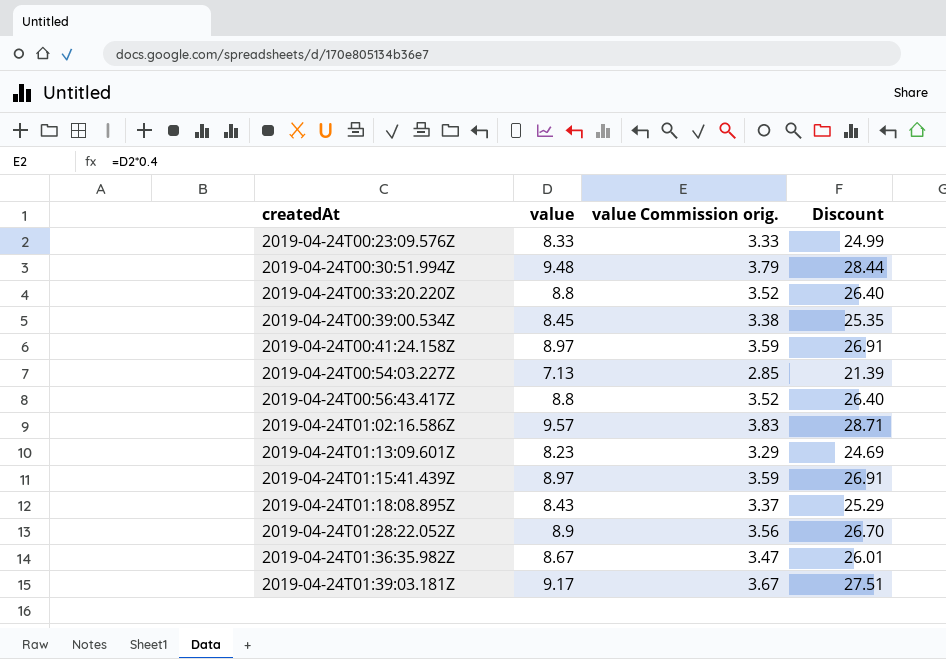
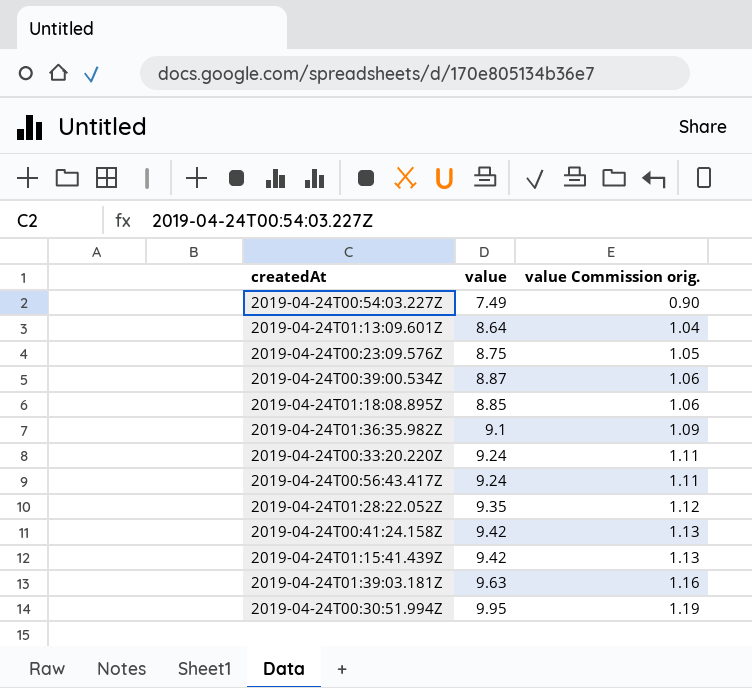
row order: createdAt ascending -> value Commission orig. ascending
column Discount | formula: [value] * 3 -> none
column value Commission orig. | formula: [value] * 0.4 -> [value] * 0.12
row 2019-04-24T01:02:16.586Z: 9.57 | 3.83 | 28.71 -> none
2019-04-24T00:54:03.227Z | value: 7.13 -> 7.49
2019-04-24T01:13:09.601Z | value: 8.23 -> 8.64
2019-04-24T00:23:09.576Z | value: 8.33 -> 8.75
2019-04-24T00:39:00.534Z | value: 8.45 -> 8.87
2019-04-24T01:18:08.895Z | value: 8.43 -> 8.85
2019-04-24T01:36:35.982Z | value: 8.67 -> 9.1
2019-04-24T00:33:20.220Z | value: 8.8 -> 9.24
2019-04-24T00:56:43.417Z | value: 8.8 -> 9.24
2019-04-24T01:28:22.052Z | value: 8.9 -> 9.35
2019-04-24T00:41:24.158Z | value: 8.97 -> 9.42
2019-04-24T01:15:41.439Z | value: 8.97 -> 9.42
2019-04-24T01:39:03.181Z | value: 9.17 -> 9.63
2019-04-24T00:30:51.994Z | value: 9.48 -> 9.95

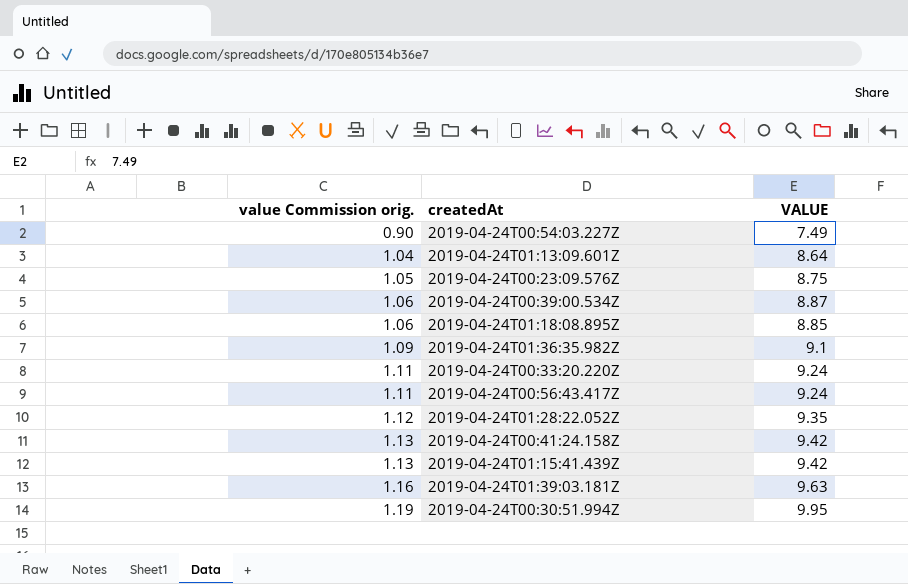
column value Commission orig. | position: 3 -> 1
column name: value -> VALUE

